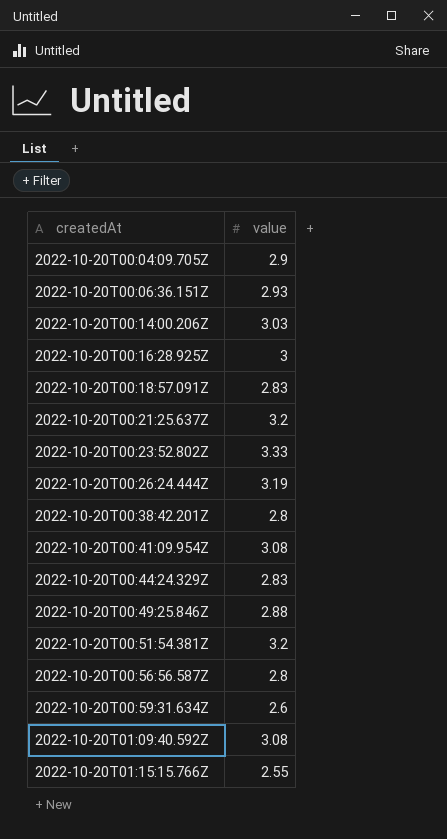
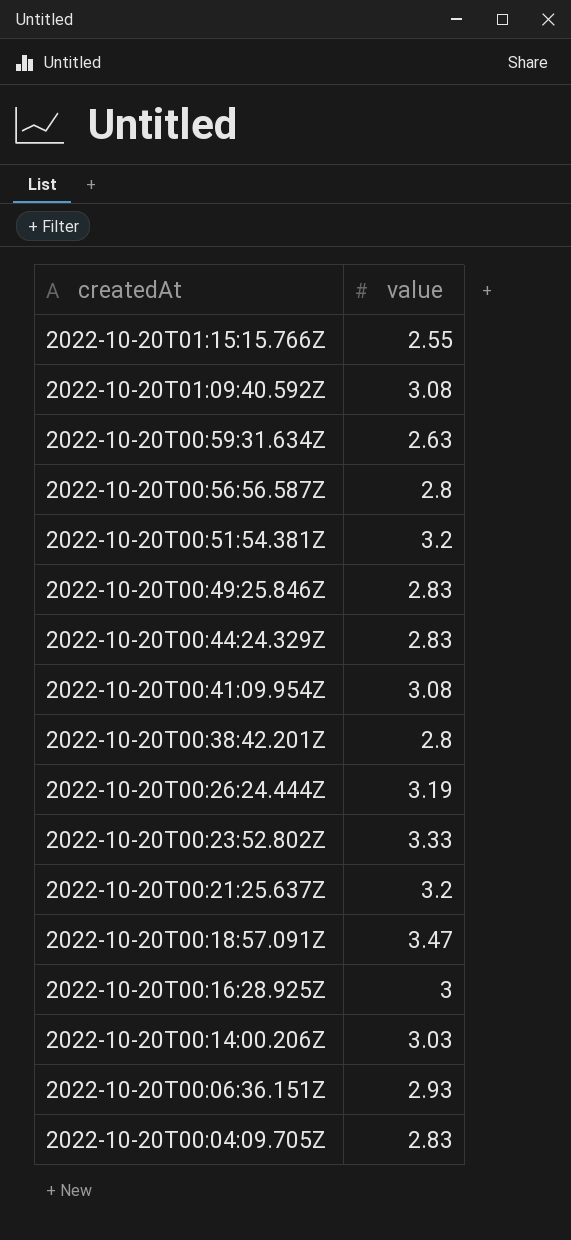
row order: createdAt ascending -> createdAt descending
2022-10-20T00:59:31.634Z | value: 2.6 -> 2.63
2022-10-20T00:49:25.846Z | value: 2.88 -> 2.83
2022-10-20T00:18:57.091Z | value: 2.83 -> 3.47
2022-10-20T00:04:09.705Z | value: 2.9 -> 2.83

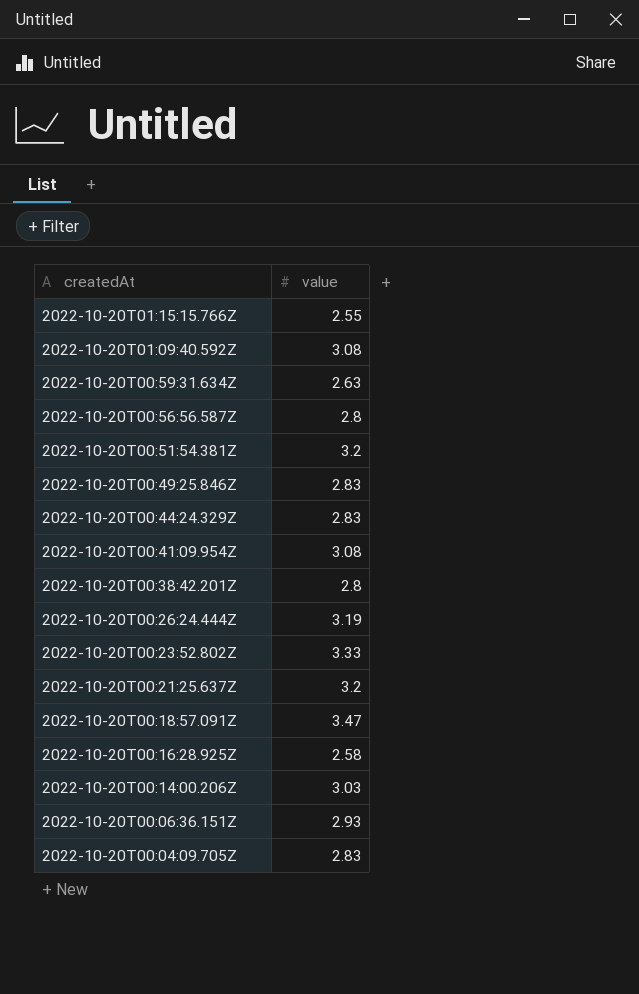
2022-10-20T00:16:28.925Z | value: 3 -> 2.58

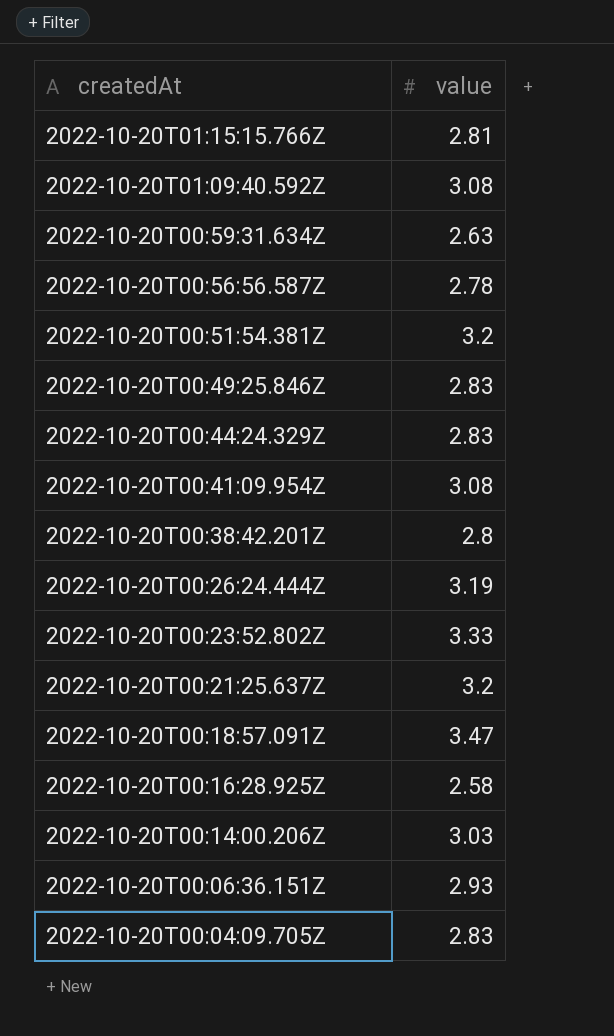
2022-10-20T01:15:15.766Z | value: 2.55 -> 2.81
2022-10-20T00:56:56.587Z | value: 2.8 -> 2.78

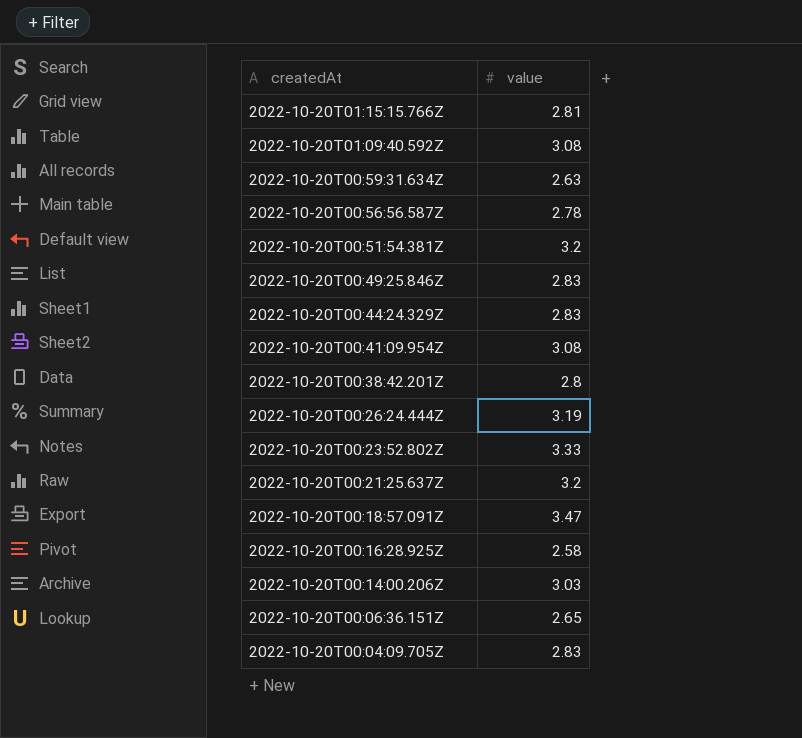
2022-10-20T00:06:36.151Z | value: 2.93 -> 2.65

